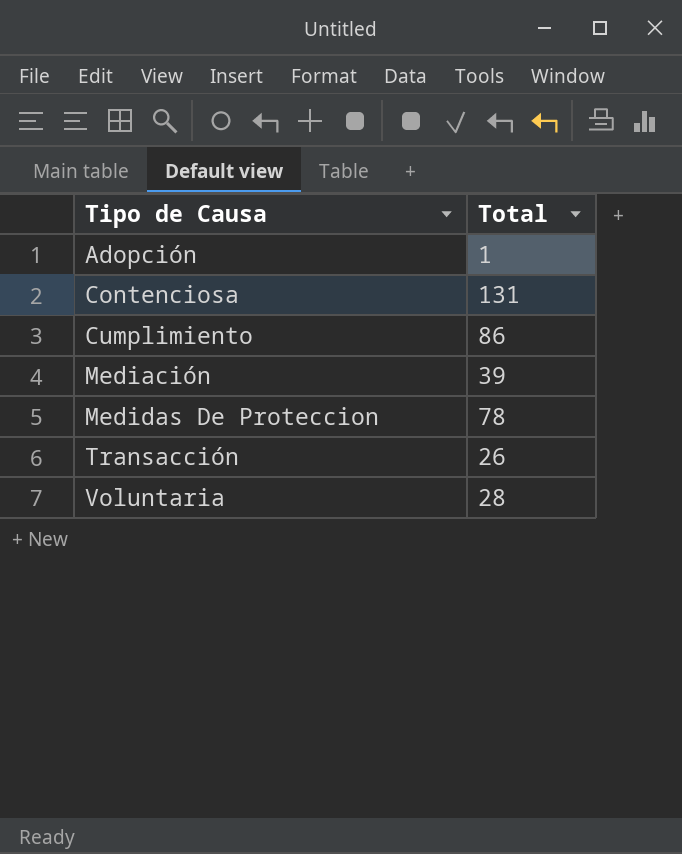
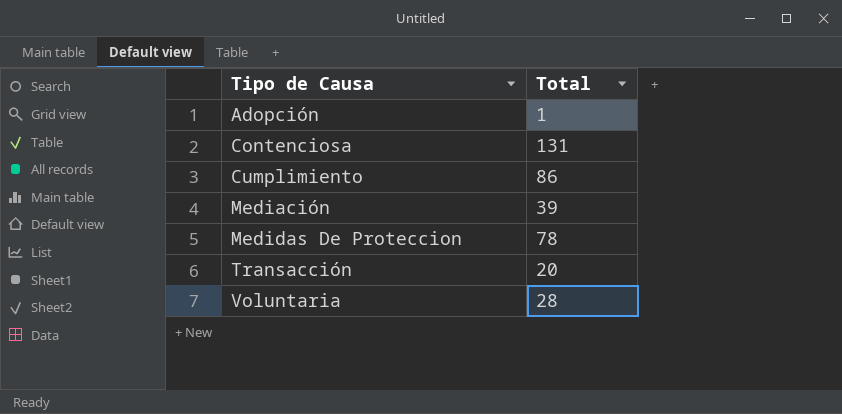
Transacción | Total: 26 -> 20

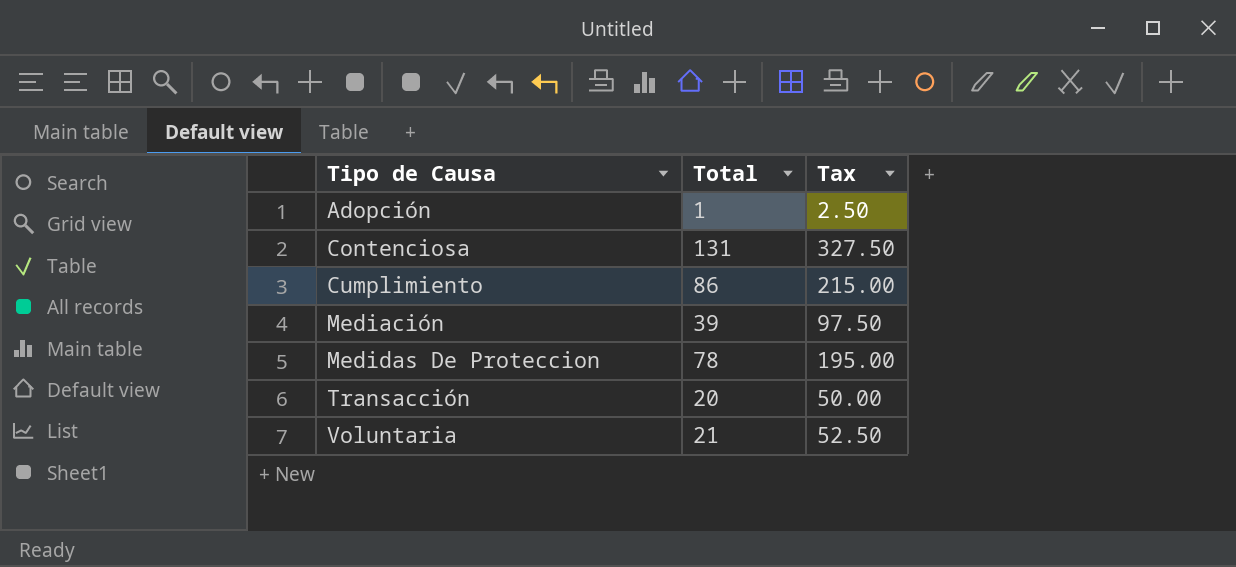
column Tax | formula: none -> [Total] * 2.5
Voluntaria | Total: 28 -> 21

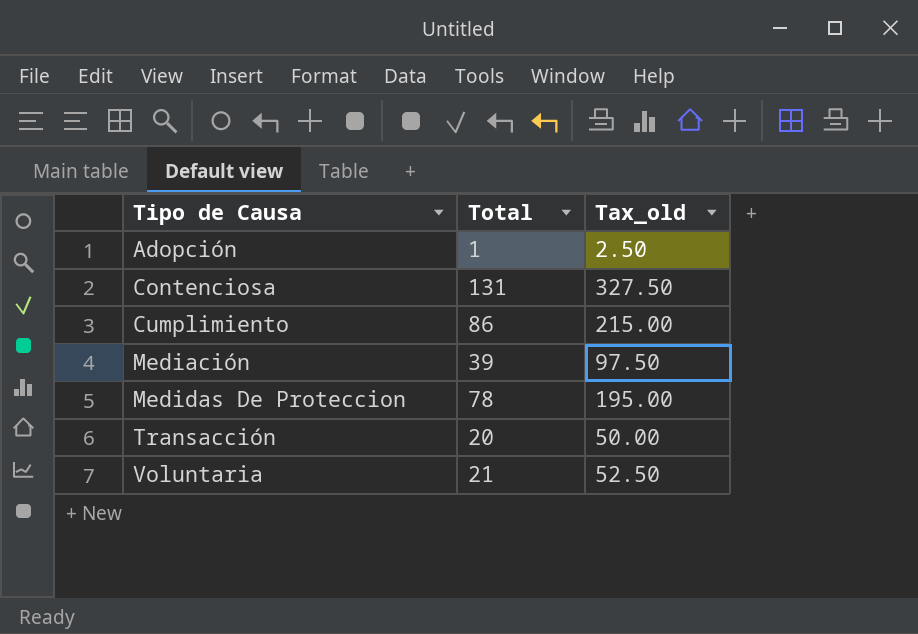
column name: Tax -> Tax_old

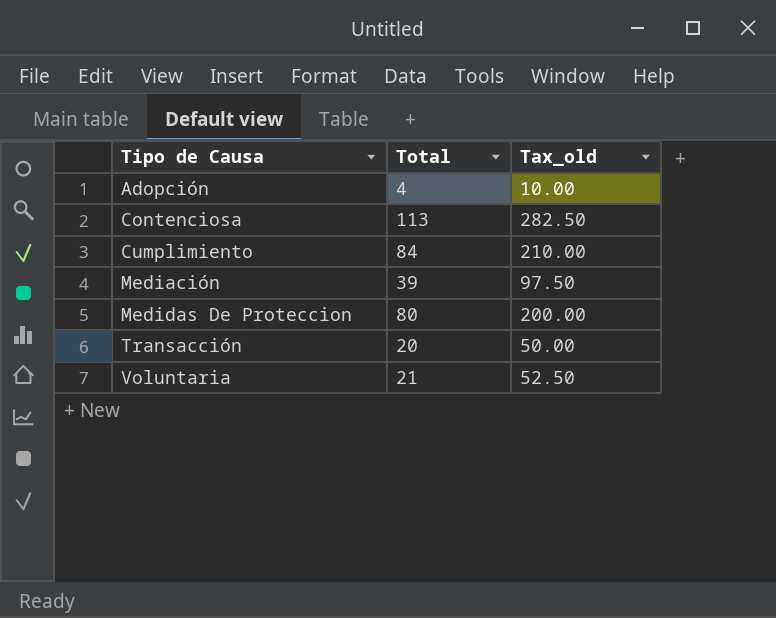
Adopción | Total: 1 -> 4
Adopción | Tax_old: 2.50 -> 10.00
Contenciosa | Total: 131 -> 113
Contenciosa | Tax_old: 327.50 -> 282.50
Cumplimiento | Total: 86 -> 84
Cumplimiento | Tax_old: 215.00 -> 210.00
Medidas De Proteccion | Total: 78 -> 80
Medidas De Proteccion | Tax_old: 195.00 -> 200.00

